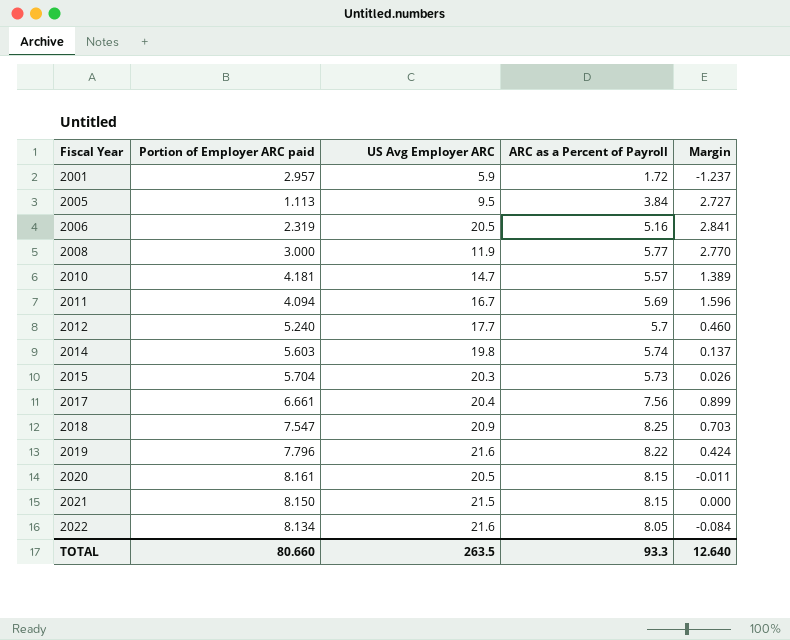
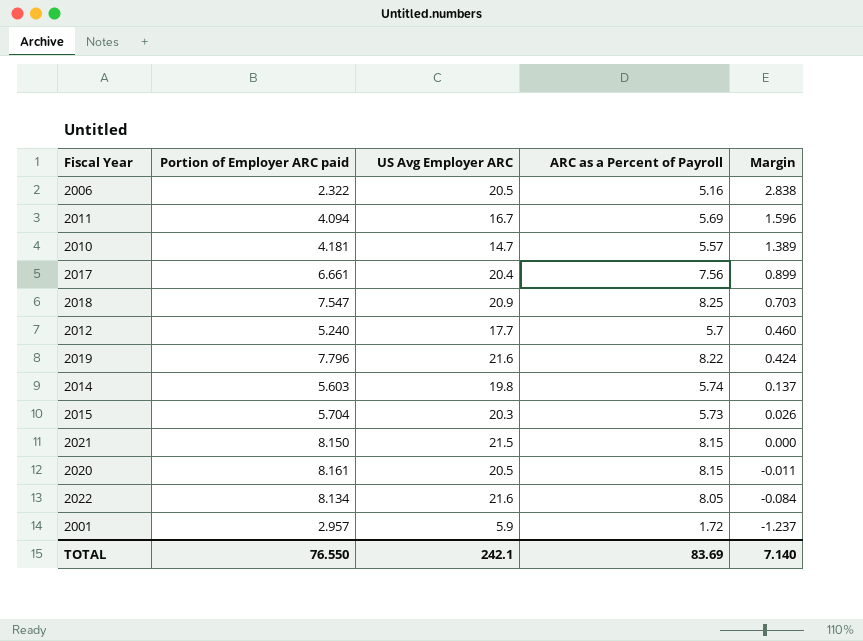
row order: Fiscal Year ascending -> Margin descending
row 2005: 1.113 | 9.5 | 3.84 | 2.727 -> none
row 2008: 3.000 | 11.9 | 5.77 | 2.770 -> none
2006 | Portion of Employer ARC paid: 2.319 -> 2.322
2006 | Margin: 2.841 -> 2.838
TOTAL | Portion of Employer ARC paid: 80.660 -> 76.550
TOTAL | US Avg Employer ARC: 263.5 -> 242.1
TOTAL | ARC as a Percent of Payroll: 93.3 -> 83.69
TOTAL | Margin: 12.640 -> 7.140

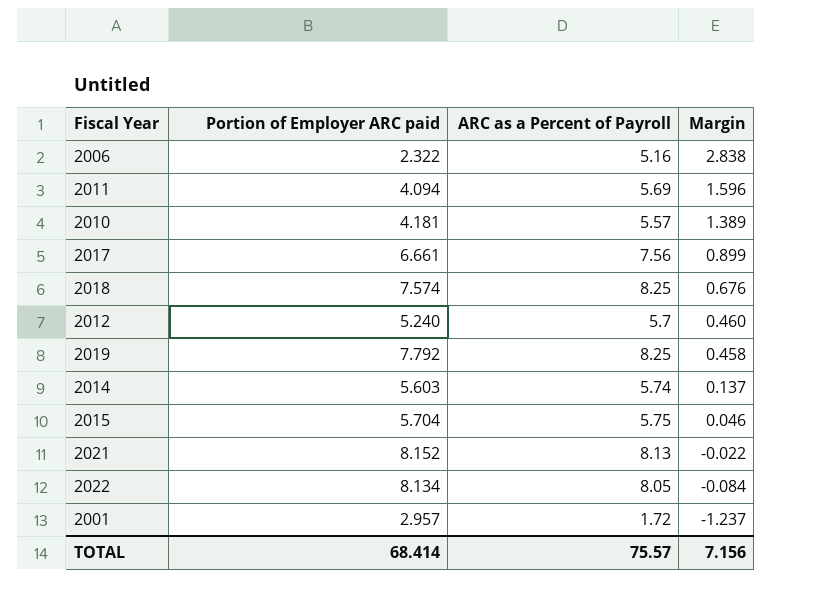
column US Avg Employer ARC | position: 3 -> none
row 2020: 8.161 | 20.5 | 8.15 | -0.011 -> none
2018 | Portion of Employer ARC paid: 7.547 -> 7.574
2018 | Margin: 0.703 -> 0.676
2019 | Portion of Employer ARC paid: 7.796 -> 7.792
2019 | ARC as a Percent of Payroll: 8.22 -> 8.25
2019 | Margin: 0.424 -> 0.458
2015 | ARC as a Percent of Payroll: 5.73 -> 5.75
2015 | Margin: 0.026 -> 0.046
2021 | Portion of Employer ARC paid: 8.150 -> 8.152
2021 | ARC as a Percent of Payroll: 8.15 -> 8.13
2021 | Margin: 0.000 -> -0.022
TOTAL | Portion of Employer ARC paid: 76.550 -> 68.414
TOTAL | ARC as a Percent of Payroll: 83.69 -> 75.57
TOTAL | Margin: 7.140 -> 7.156

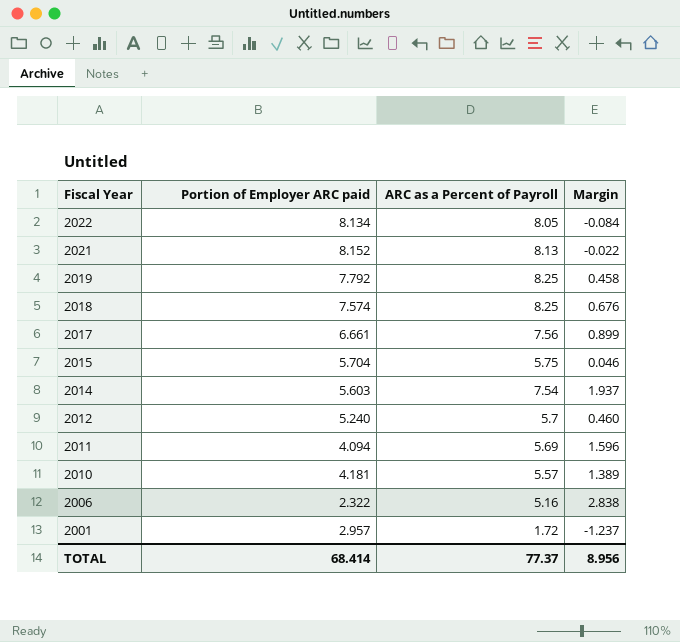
row order: Margin descending -> Fiscal Year descending
2014 | ARC as a Percent of Payroll: 5.74 -> 7.54
2014 | Margin: 0.137 -> 1.937
TOTAL | ARC as a Percent of Payroll: 75.57 -> 77.37
TOTAL | Margin: 7.156 -> 8.956

